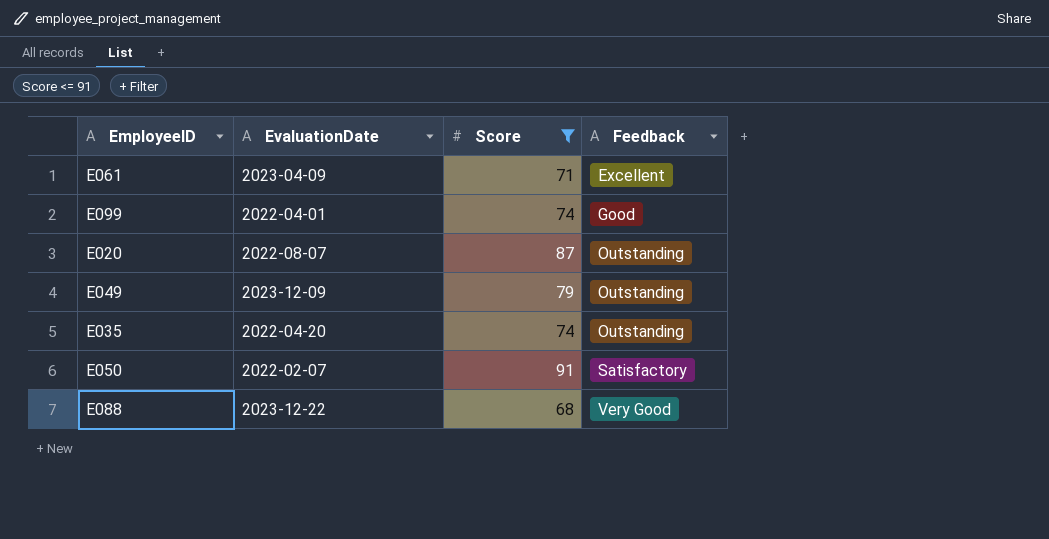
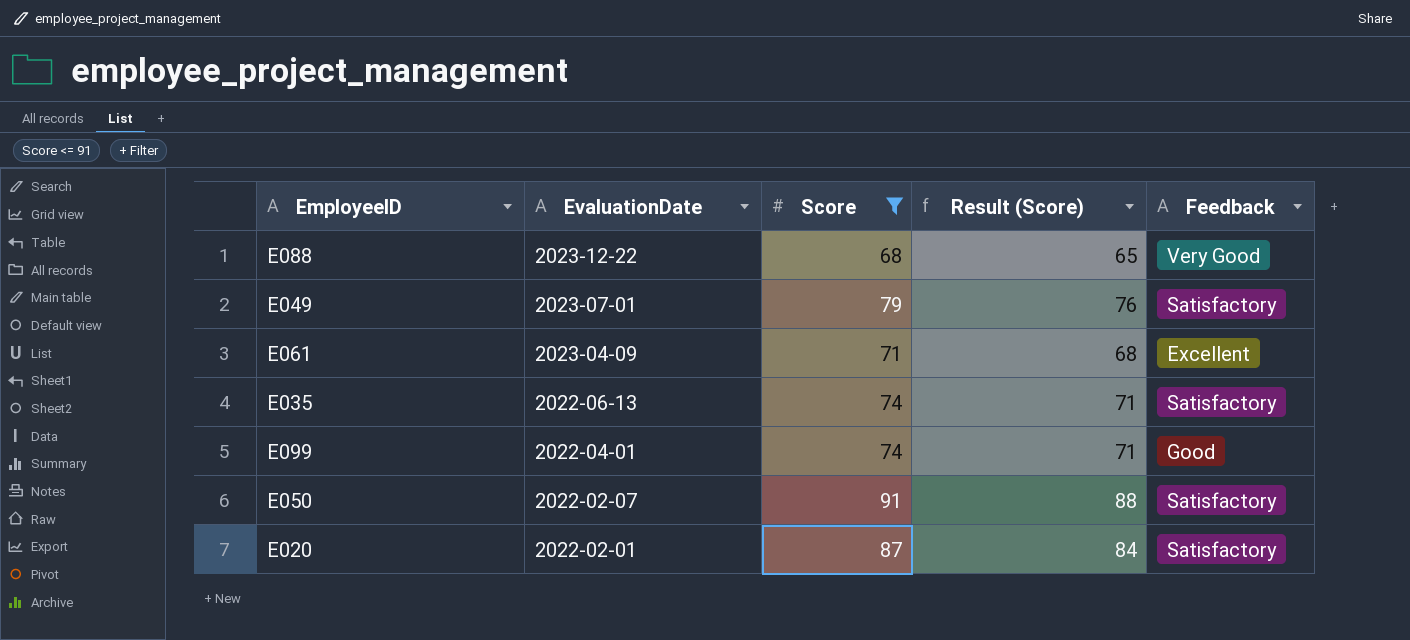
row order: Feedback ascending -> EvaluationDate descending
column Result (Score) | formula: none -> [Score] - 3
E049 | EvaluationDate: 2023-12-09 -> 2023-07-01
E049 | Feedback: Outstanding -> Satisfactory
E035 | EvaluationDate: 2022-04-20 -> 2022-06-13
E035 | Feedback: Outstanding -> Satisfactory
E020 | EvaluationDate: 2022-08-07 -> 2022-02-01
E020 | Feedback: Outstanding -> Satisfactory

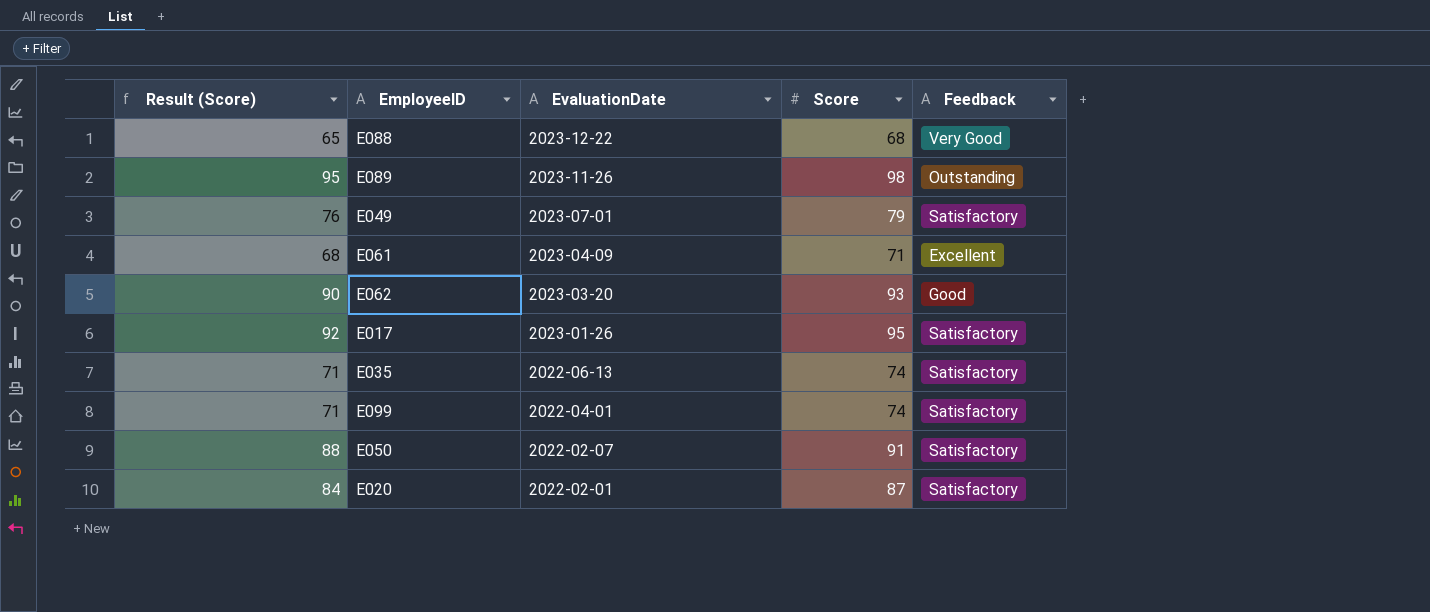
filter: Score <= 91 -> none
column Result (Score) | position: 4 -> 1
E099 | Feedback: Good -> Satisfactory

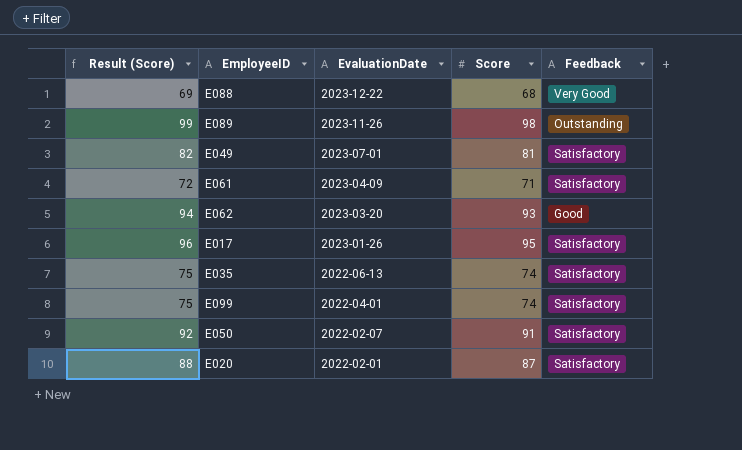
column Result (Score) | formula: [Score] - 3 -> [Score] + 1
E049 | Score: 79 -> 81
E061 | Feedback: Excellent -> Satisfactory

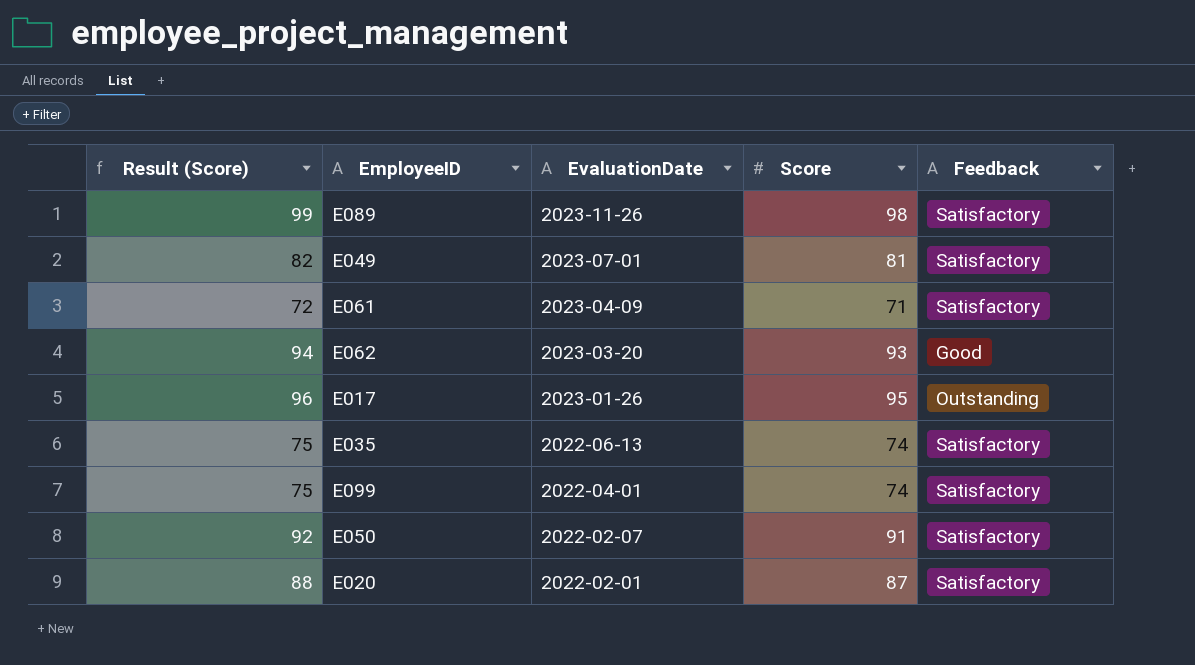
row E088: 69 | 2023-12-22 | 68 | Very Good -> none
E089 | Feedback: Outstanding -> Satisfactory
E017 | Feedback: Satisfactory -> Outstanding

